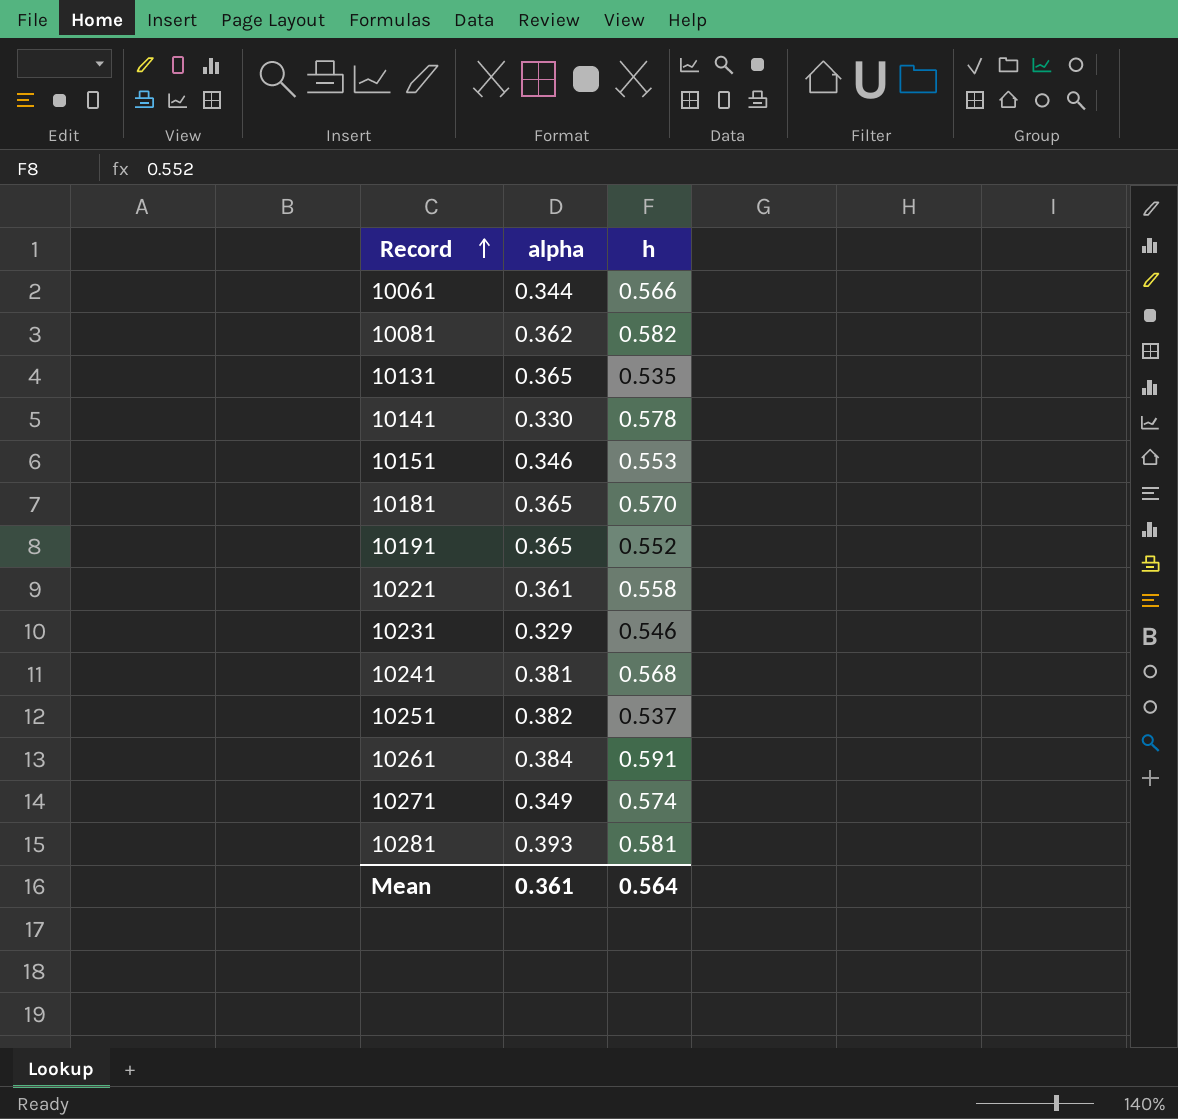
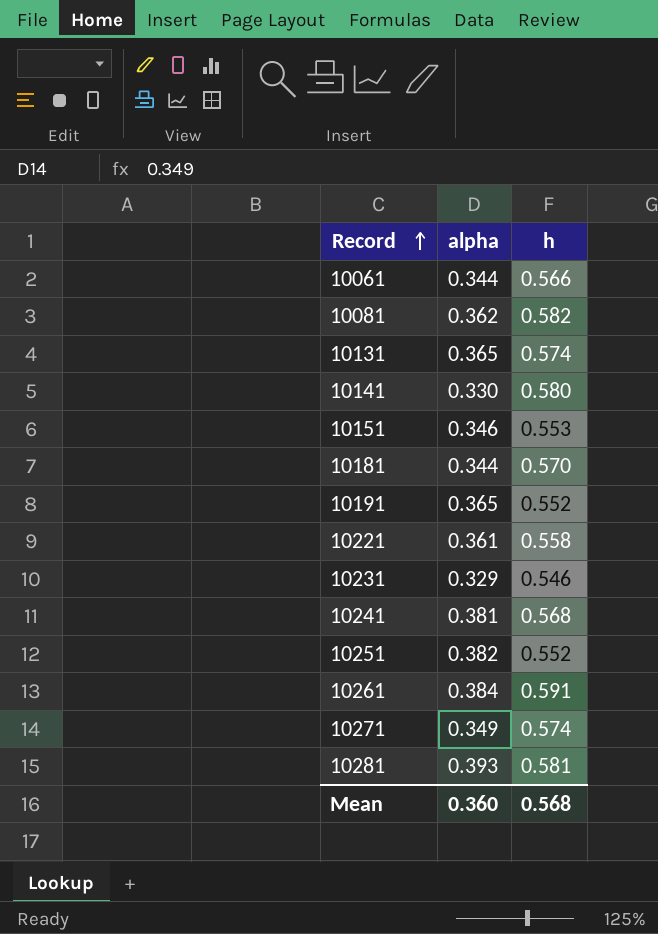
10131 | h: 0.535 -> 0.574
10141 | h: 0.578 -> 0.580
10181 | alpha: 0.365 -> 0.344
10251 | h: 0.537 -> 0.552
Mean | alpha: 0.361 -> 0.360
Mean | h: 0.564 -> 0.568

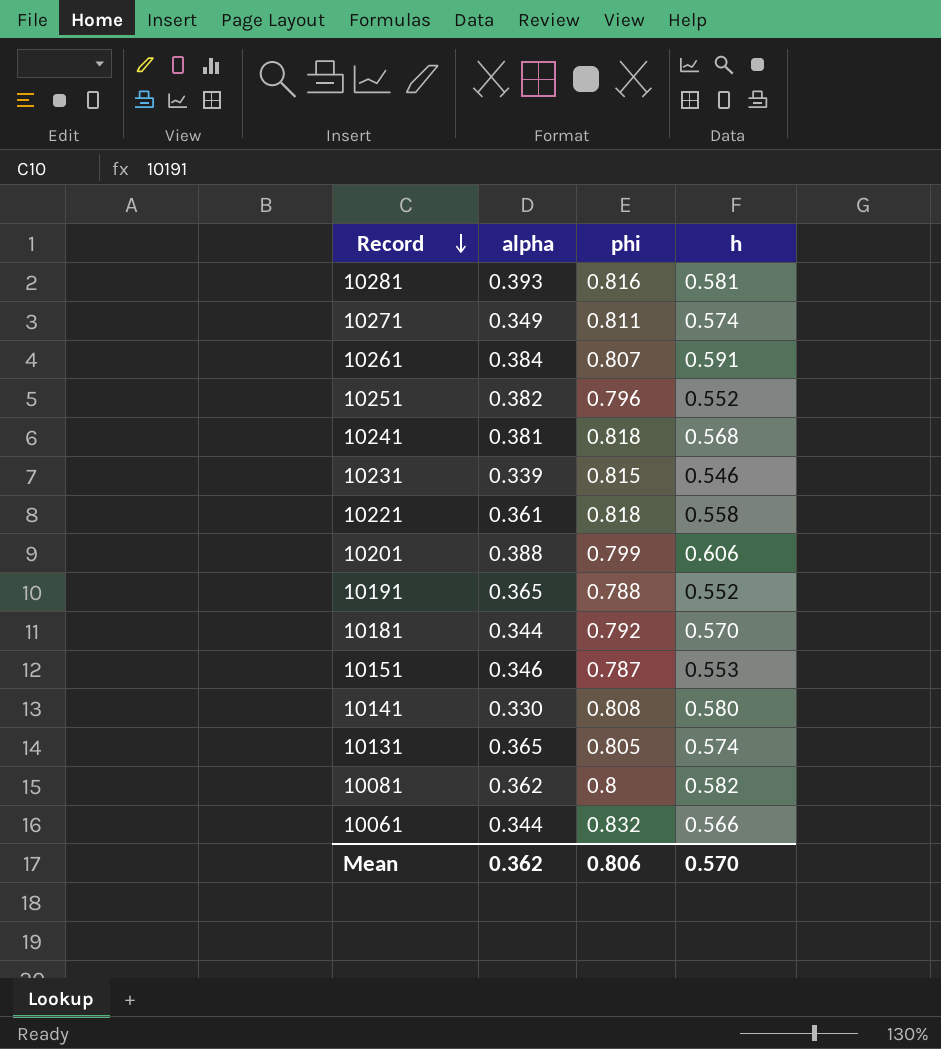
row order: Record ascending -> Record descending
column phi | position: none -> 3
10231 | alpha: 0.329 -> 0.339
row 10201: none -> 0.388 | 0.799 | 0.606
Mean | alpha: 0.360 -> 0.362
Mean | h: 0.568 -> 0.570

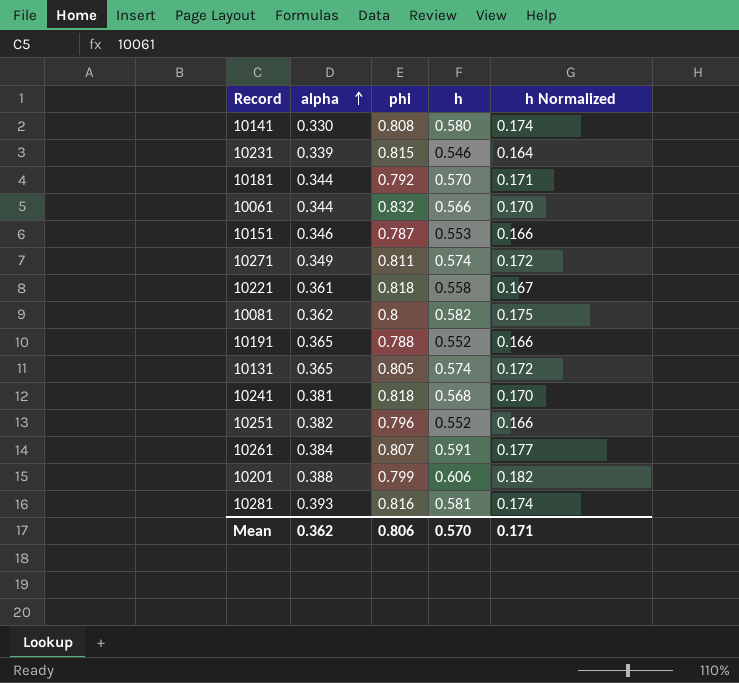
row order: Record descending -> alpha ascending
column h Normalized | formula: none -> [h] * 0.3

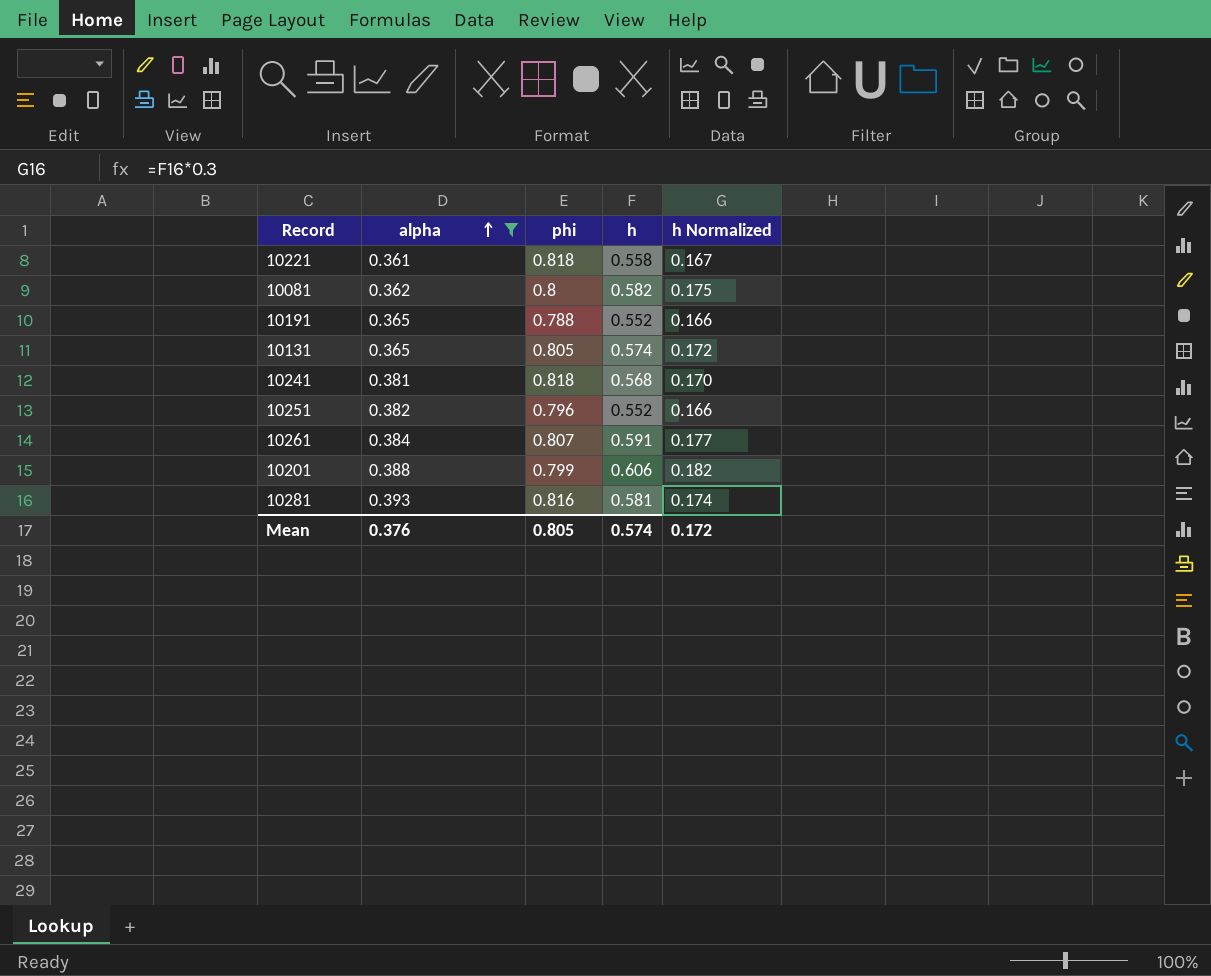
filter: none -> alpha >= 0.361
Mean | alpha: 0.362 -> 0.376
Mean | phi: 0.806 -> 0.805
Mean | h: 0.570 -> 0.574
Mean | h Normalized: 0.171 -> 0.172

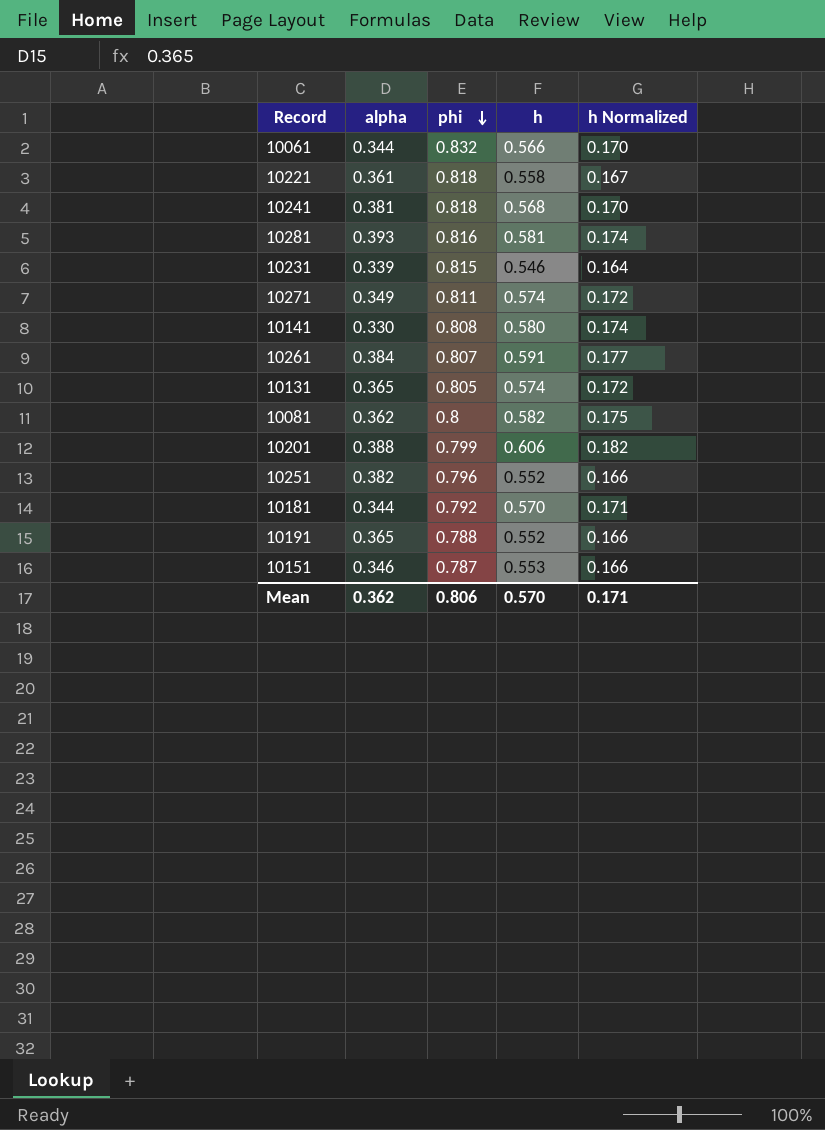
filter: alpha >= 0.361 -> none
row order: alpha ascending -> phi descending
Mean | alpha: 0.376 -> 0.362
Mean | phi: 0.805 -> 0.806
Mean | h: 0.574 -> 0.570
Mean | h Normalized: 0.172 -> 0.171

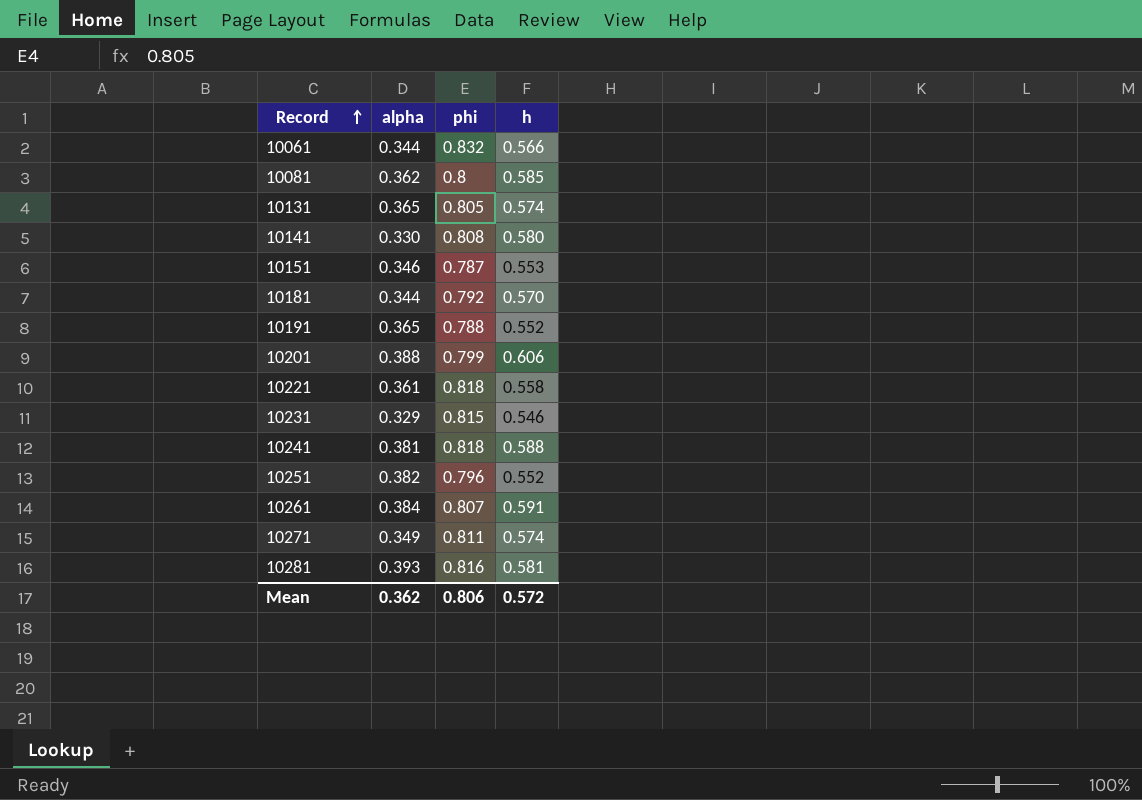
row order: phi descending -> Record ascending
column h Normalized | formula: [h] * 0.3 -> none
10081 | h: 0.582 -> 0.585
10231 | alpha: 0.339 -> 0.329
10241 | h: 0.568 -> 0.588
Mean | h: 0.570 -> 0.572

